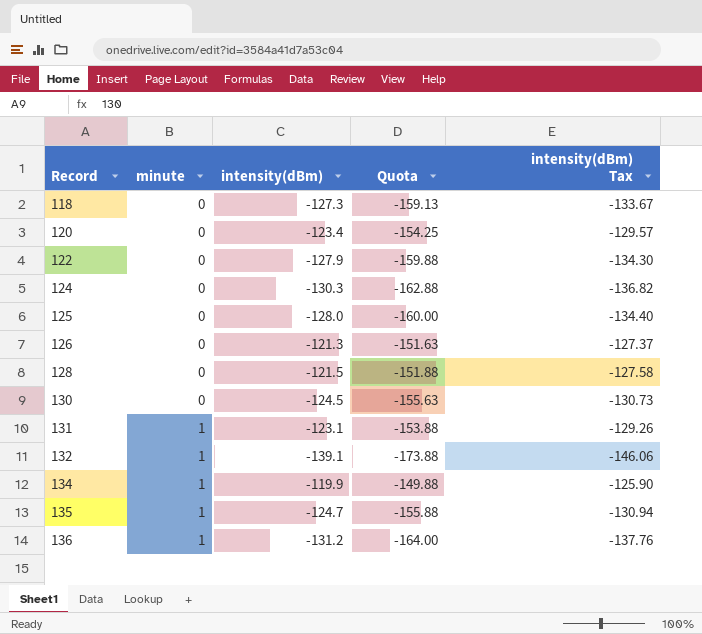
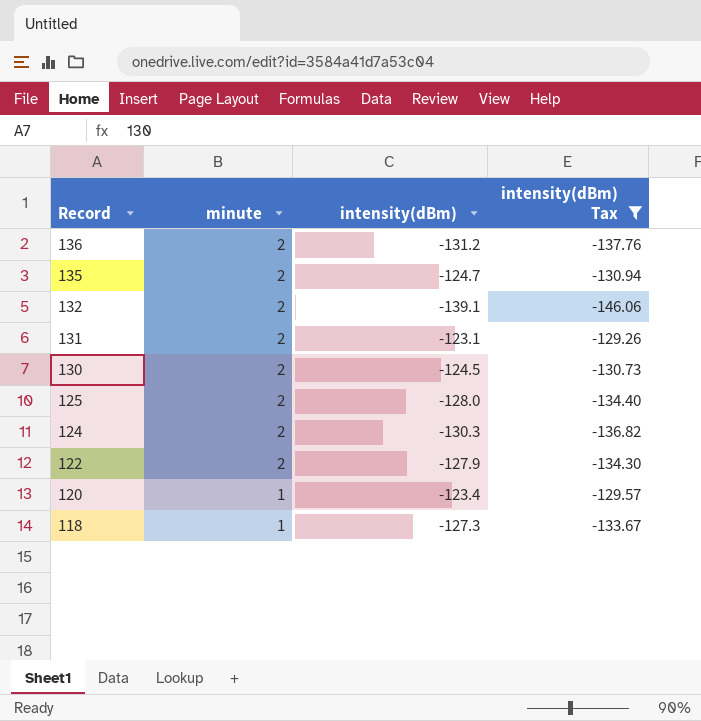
filter: none -> intensity(dBm) Tax <= -129.26
row order: Record ascending -> Record descending
column Quota | formula: [intensity(dBm)] * 1.25 -> none
136 | minute: 1 -> 2
135 | minute: 1 -> 2
132 | minute: 1 -> 2
131 | minute: 1 -> 2
130 | minute: 0 -> 2
125 | minute: 0 -> 2
124 | minute: 0 -> 2
122 | minute: 0 -> 2
120 | minute: 0 -> 1
118 | minute: 0 -> 1

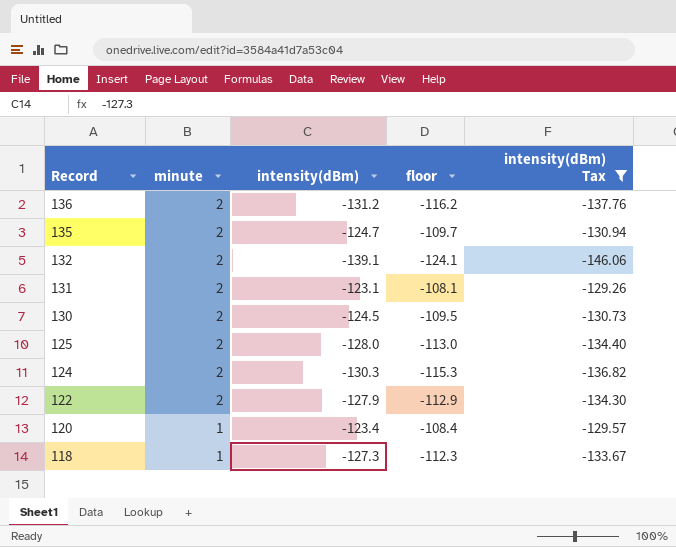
column floor | formula: none -> [intensity(dBm)] + 15

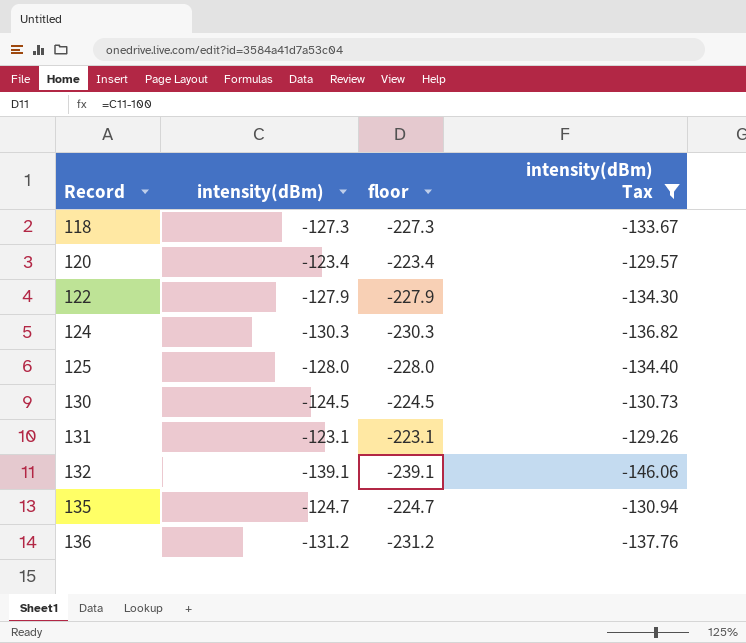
row order: Record descending -> Record ascending
column minute | position: 2 -> none
column floor | formula: [intensity(dBm)] + 15 -> [intensity(dBm)] - 100

